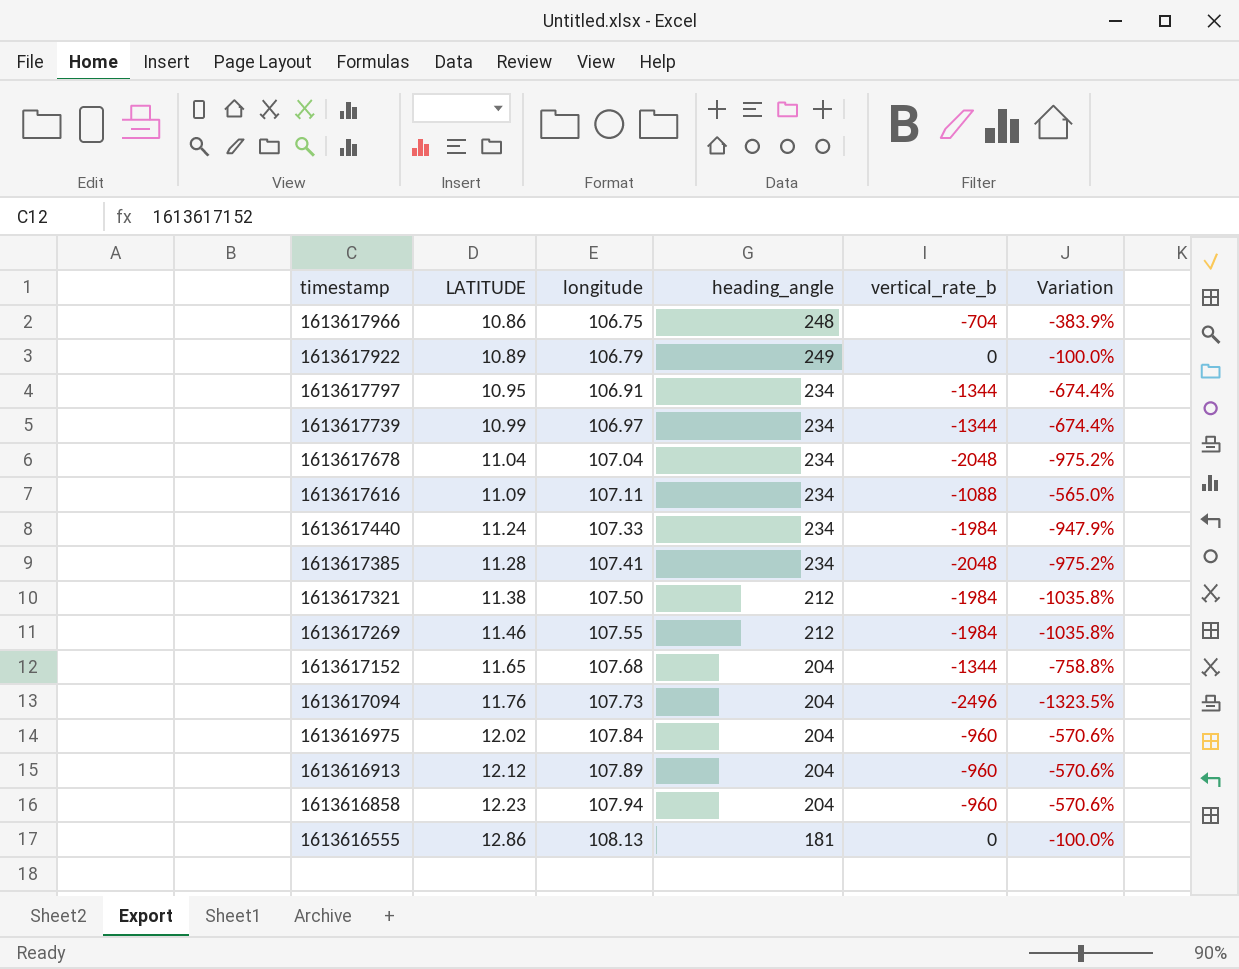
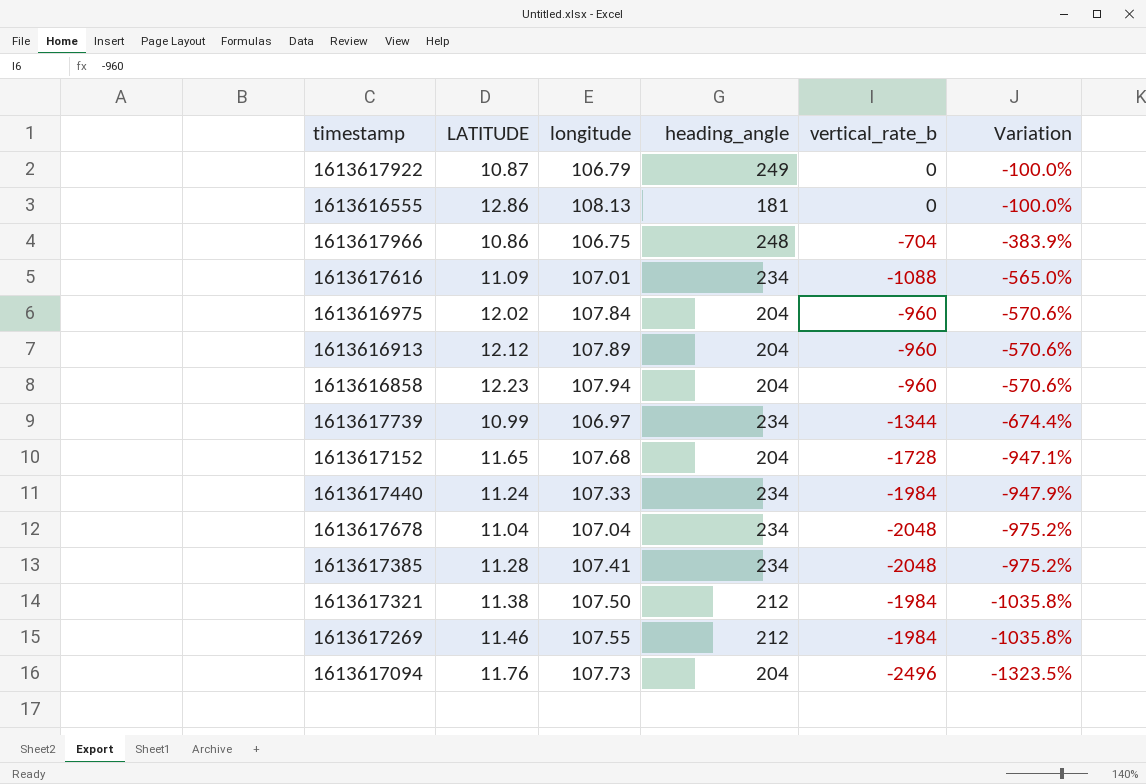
row order: timestamp descending -> Variation descending
row 1613617797: 10.95 | 106.91 | 234 | -1344 | -674.4% -> none
1613617922 | LATITUDE: 10.89 -> 10.87
1613617616 | longitude: 107.11 -> 107.01
1613617152 | vertical_rate_b: -1344 -> -1728
1613617152 | Variation: -758.8% -> -947.1%

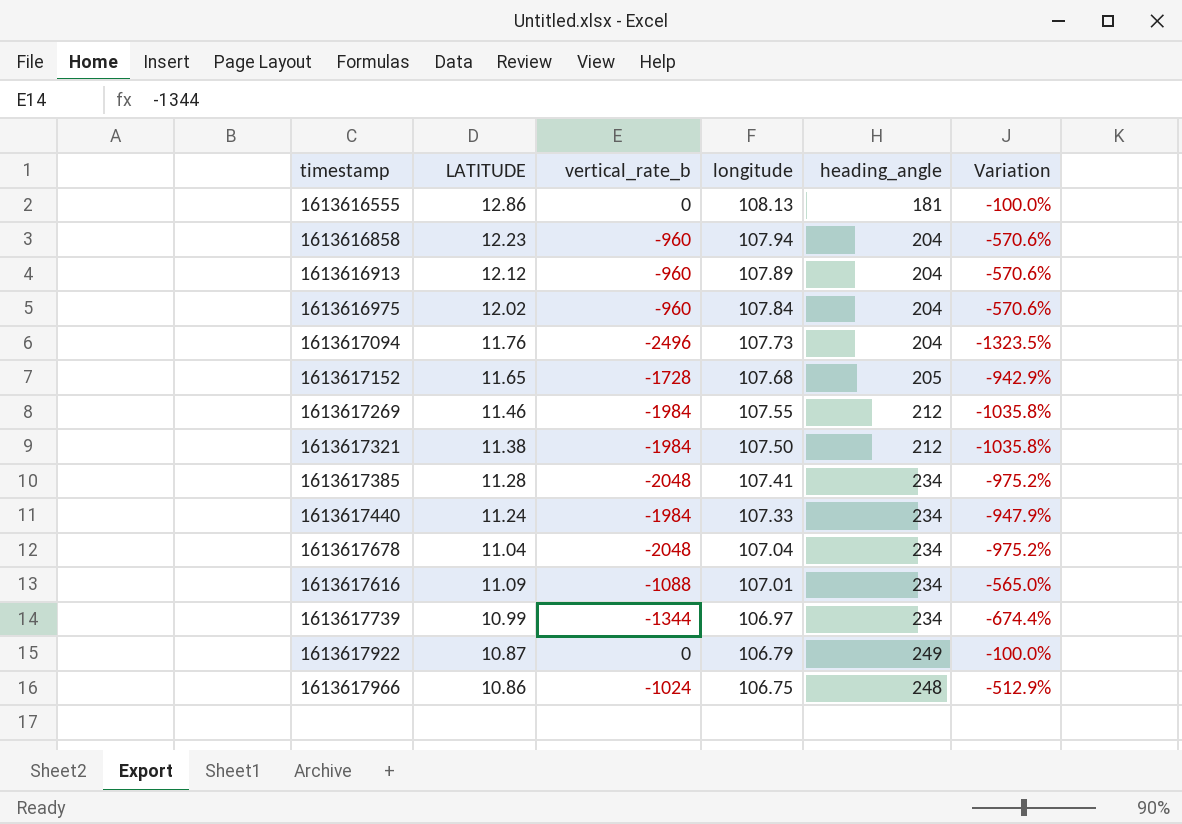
row order: Variation descending -> longitude descending
column vertical_rate_b | position: 5 -> 3
1613617152 | heading_angle: 204 -> 205
1613617152 | Variation: -947.1% -> -942.9%
1613617966 | vertical_rate_b: -704 -> -1024
1613617966 | Variation: -383.9% -> -512.9%

